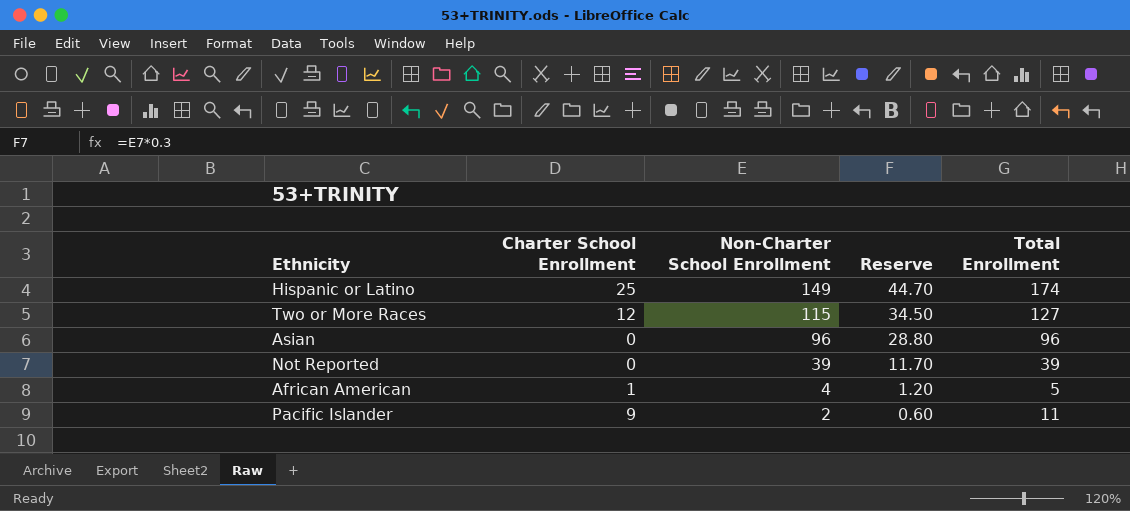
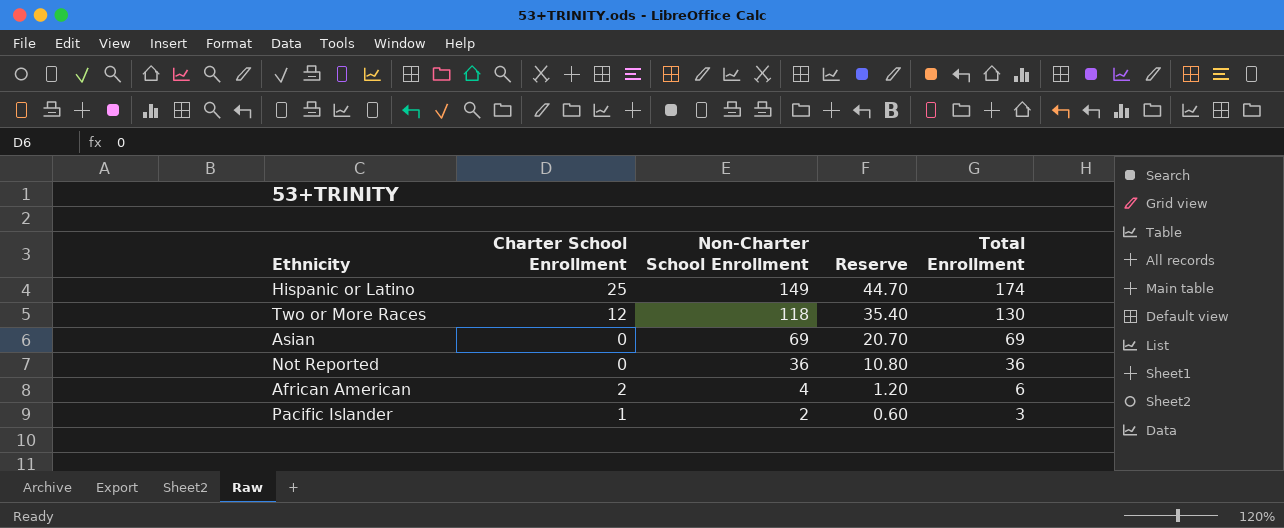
Two or More Races | Non-Charter School Enrollment: 115 -> 118
Two or More Races | Reserve: 34.50 -> 35.40
Two or More Races | Total Enrollment: 127 -> 130
Asian | Non-Charter School Enrollment: 96 -> 69
Asian | Reserve: 28.80 -> 20.70
Asian | Total Enrollment: 96 -> 69
Not Reported | Non-Charter School Enrollment: 39 -> 36
Not Reported | Reserve: 11.70 -> 10.80
Not Reported | Total Enrollment: 39 -> 36
African American | Charter School Enrollment: 1 -> 2
African American | Total Enrollment: 5 -> 6
Pacific Islander | Charter School Enrollment: 9 -> 1
Pacific Islander | Total Enrollment: 11 -> 3

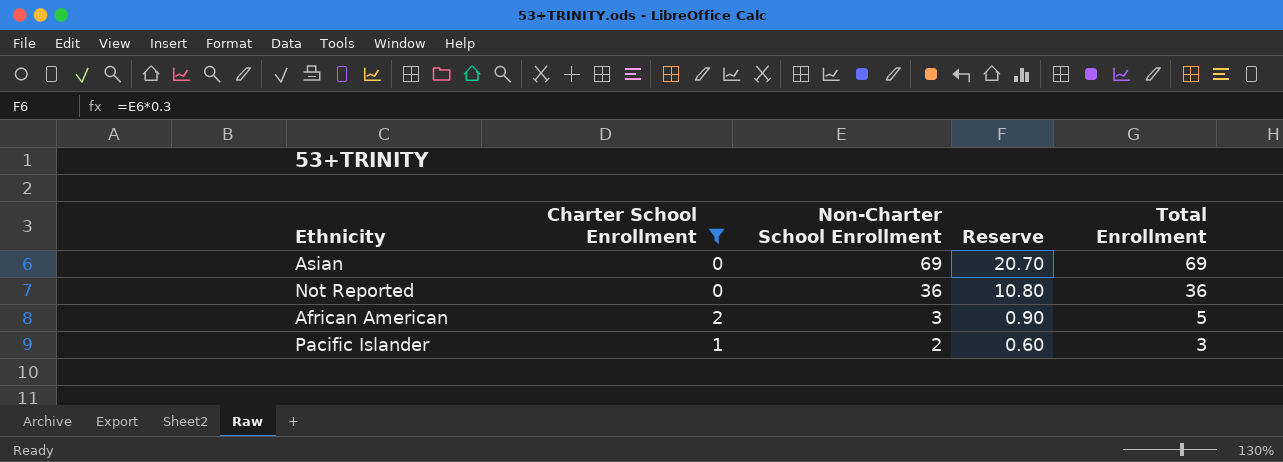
filter: none -> Charter School Enrollment <= 2
African American | Non-Charter School Enrollment: 4 -> 3
African American | Reserve: 1.20 -> 0.90
African American | Total Enrollment: 6 -> 5

